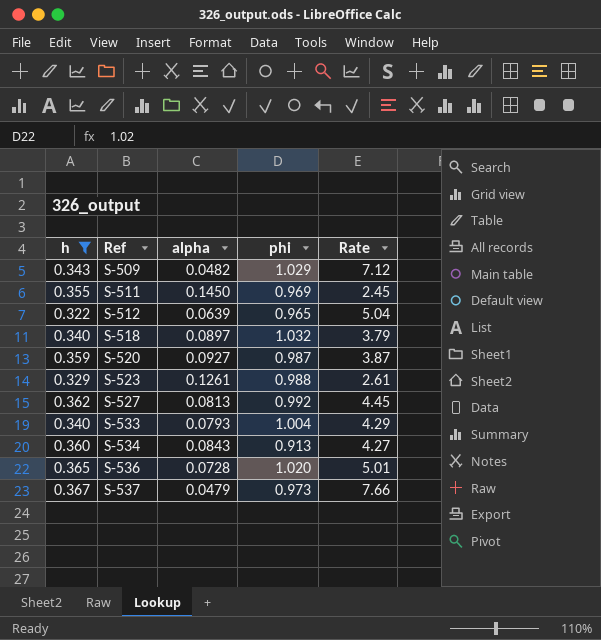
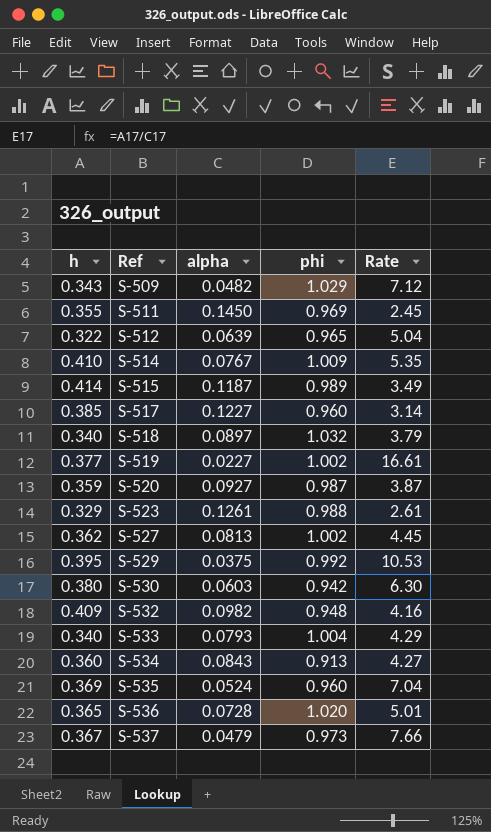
filter: h <= 0.367 -> none
S-527 | phi: 0.992 -> 1.002

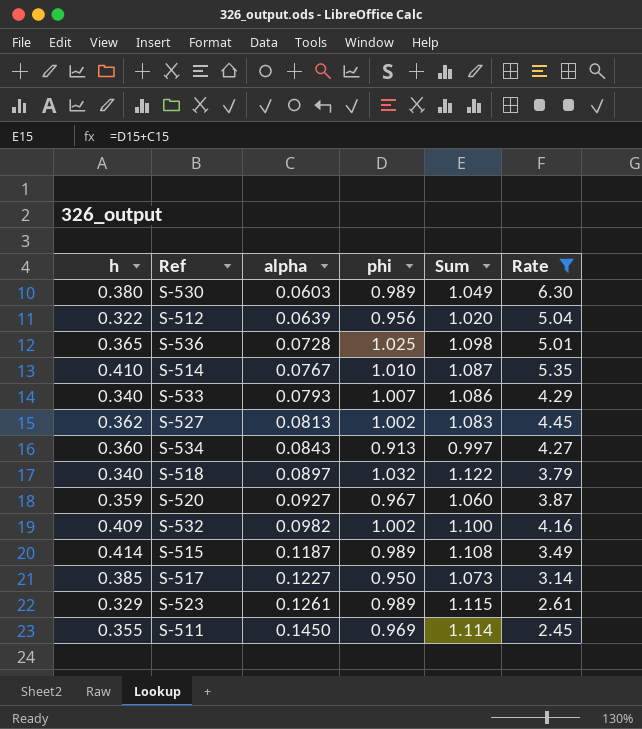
filter: none -> Rate <= 6.30
row order: Ref ascending -> alpha ascending
column Sum | formula: none -> [alpha] + [phi]
S-530 | phi: 0.942 -> 0.989
S-512 | phi: 0.965 -> 0.956
S-536 | phi: 1.020 -> 1.025
S-514 | phi: 1.009 -> 1.010
S-533 | phi: 1.004 -> 1.007
S-520 | phi: 0.987 -> 0.967
S-532 | phi: 0.948 -> 1.002
S-517 | phi: 0.960 -> 0.950
S-523 | phi: 0.988 -> 0.989

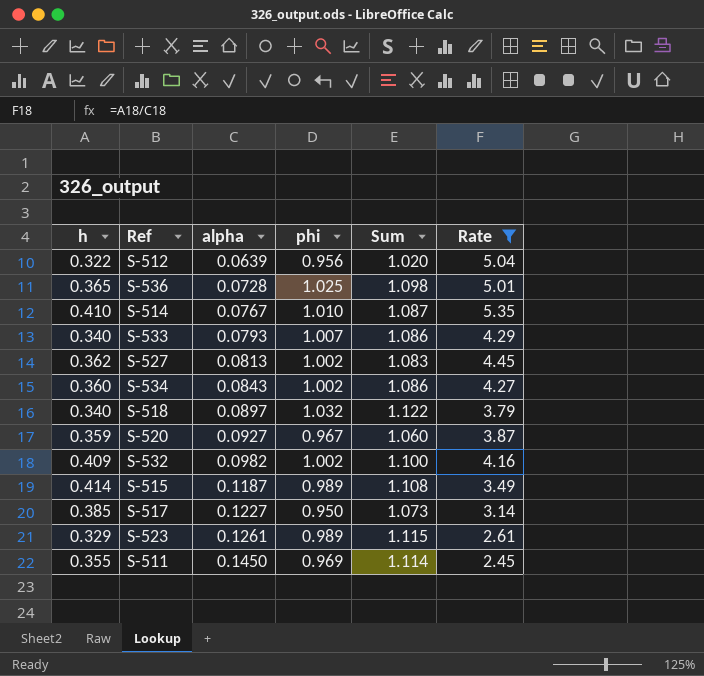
row S-530: 0.380 | 0.0603 | 0.989 | 1.049 | 6.30 -> none
S-534 | phi: 0.913 -> 1.002
S-534 | Sum: 0.997 -> 1.086

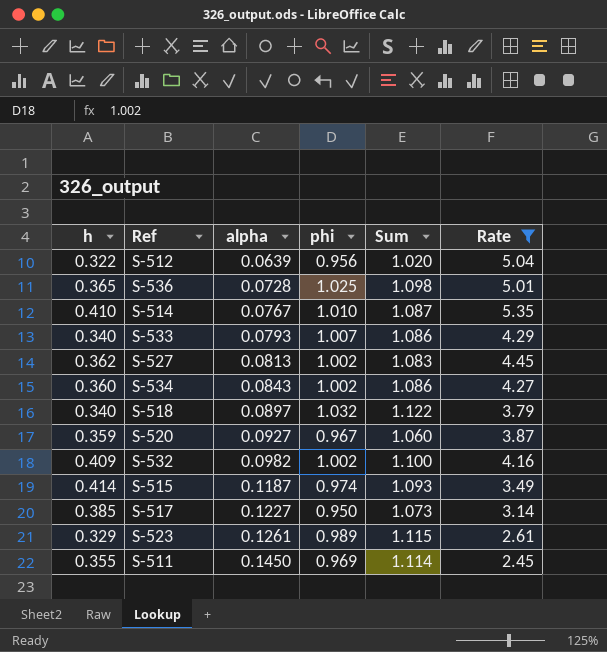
S-515 | phi: 0.989 -> 0.974
S-515 | Sum: 1.108 -> 1.093

